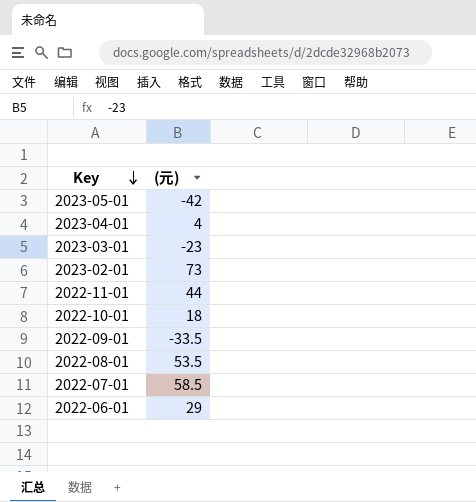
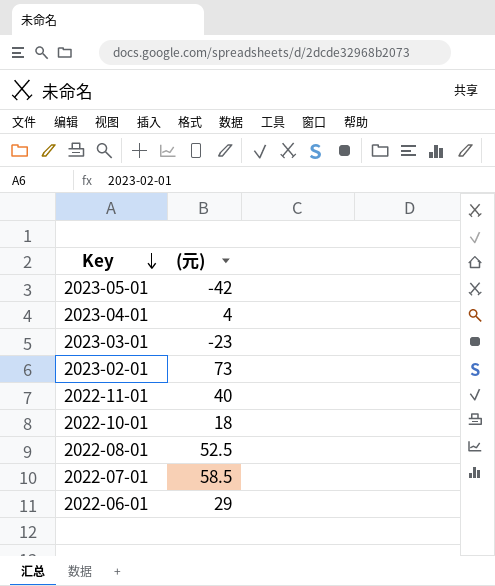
row 2022-09-01: -33.5 -> none
2022-11-01 | (元): 44 -> 40
2022-08-01 | (元): 53.5 -> 52.5

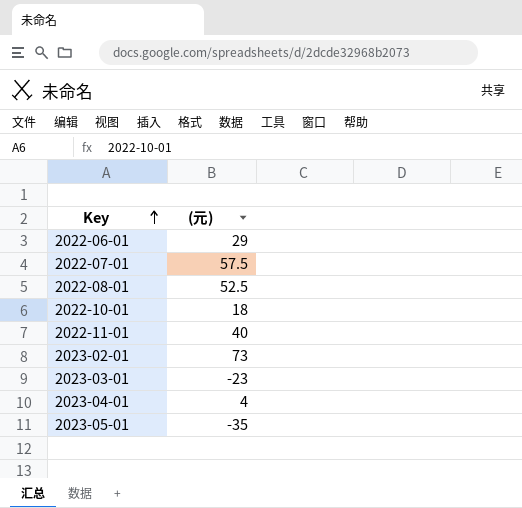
row order: Key descending -> Key ascending
2022-07-01 | (元): 58.5 -> 57.5
2023-05-01 | (元): -42 -> -35

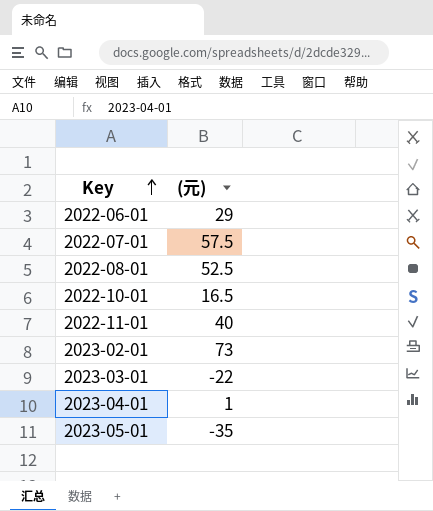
2022-10-01 | (元): 18 -> 16.5
2023-03-01 | (元): -23 -> -22
2023-04-01 | (元): 4 -> 1

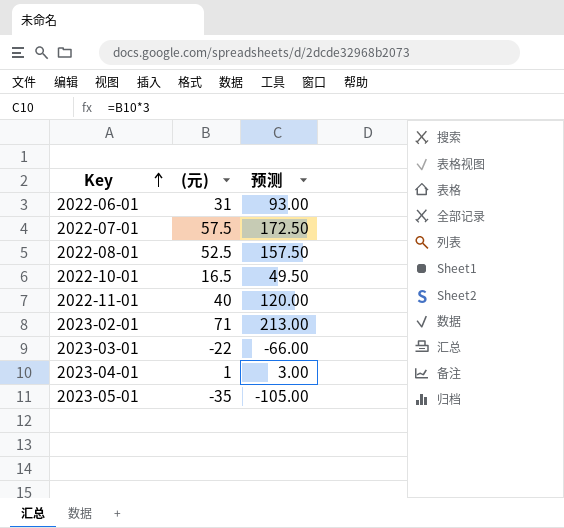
column 预测 | formula: none -> [(元)] * 3
2022-06-01 | (元): 29 -> 31
2023-02-01 | (元): 73 -> 71

